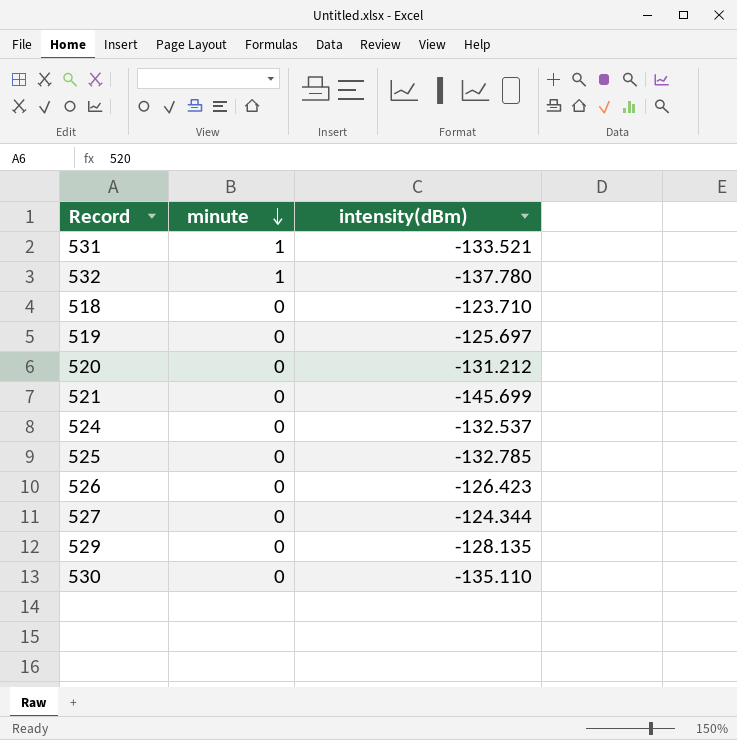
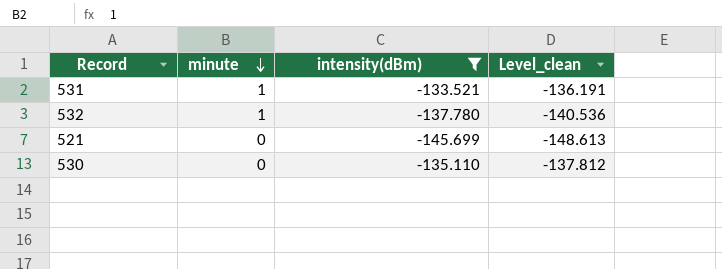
filter: none -> intensity(dBm) <= -133.521
column Level_clean | formula: none -> [intensity(dBm)] * 1.02

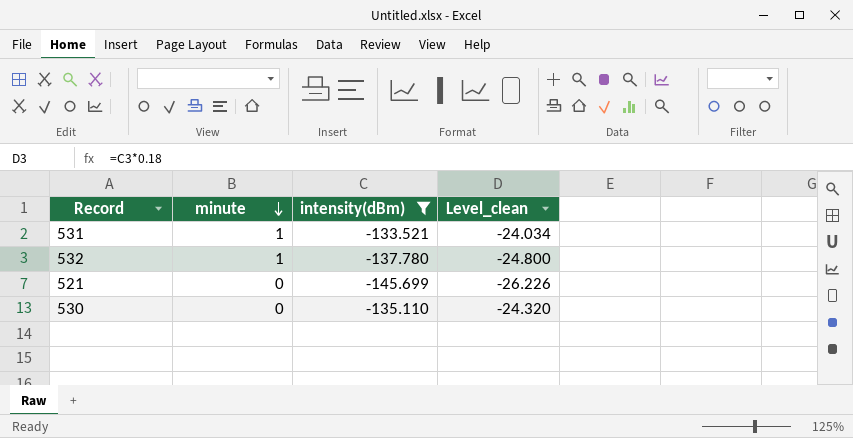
column Level_clean | formula: [intensity(dBm)] * 1.02 -> [intensity(dBm)] * 0.18

